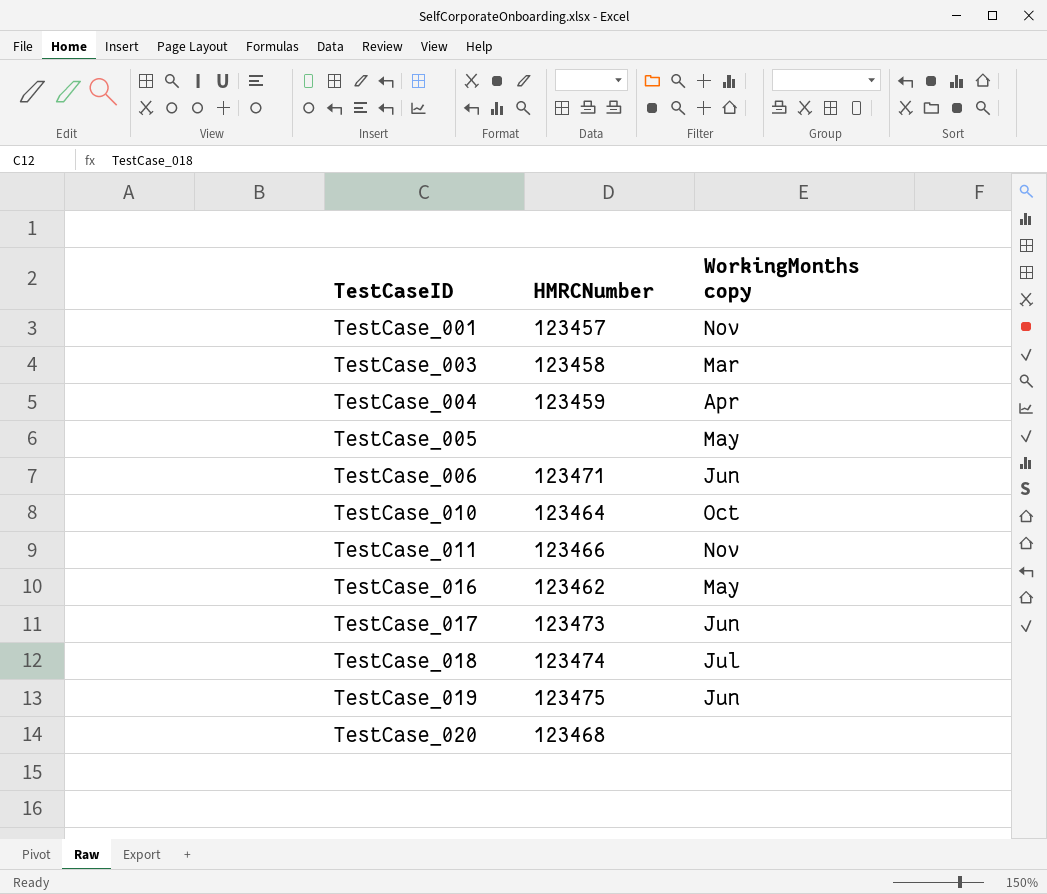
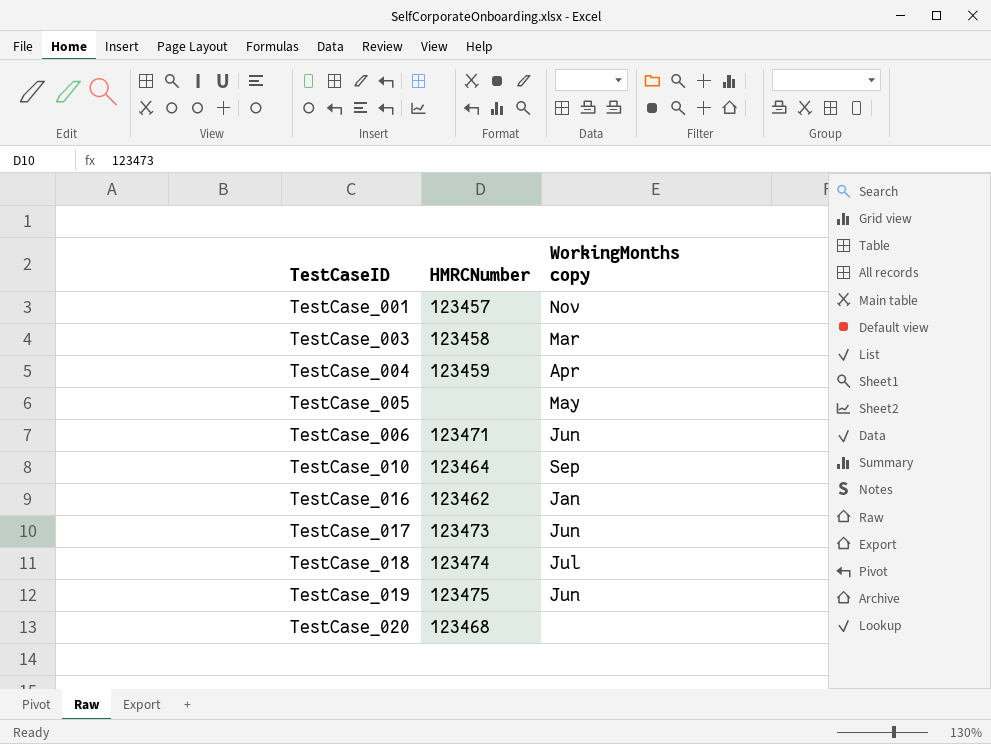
row TestCase_011: 123466 | Nov -> none
TestCase_010 | WorkingMonths copy: Oct -> Sep
TestCase_016 | WorkingMonths copy: May -> Jan

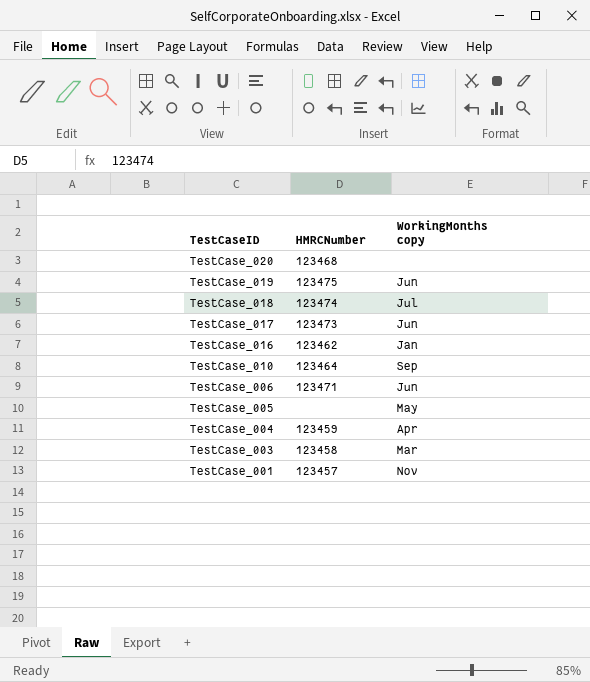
row order: TestCaseID ascending -> TestCaseID descending

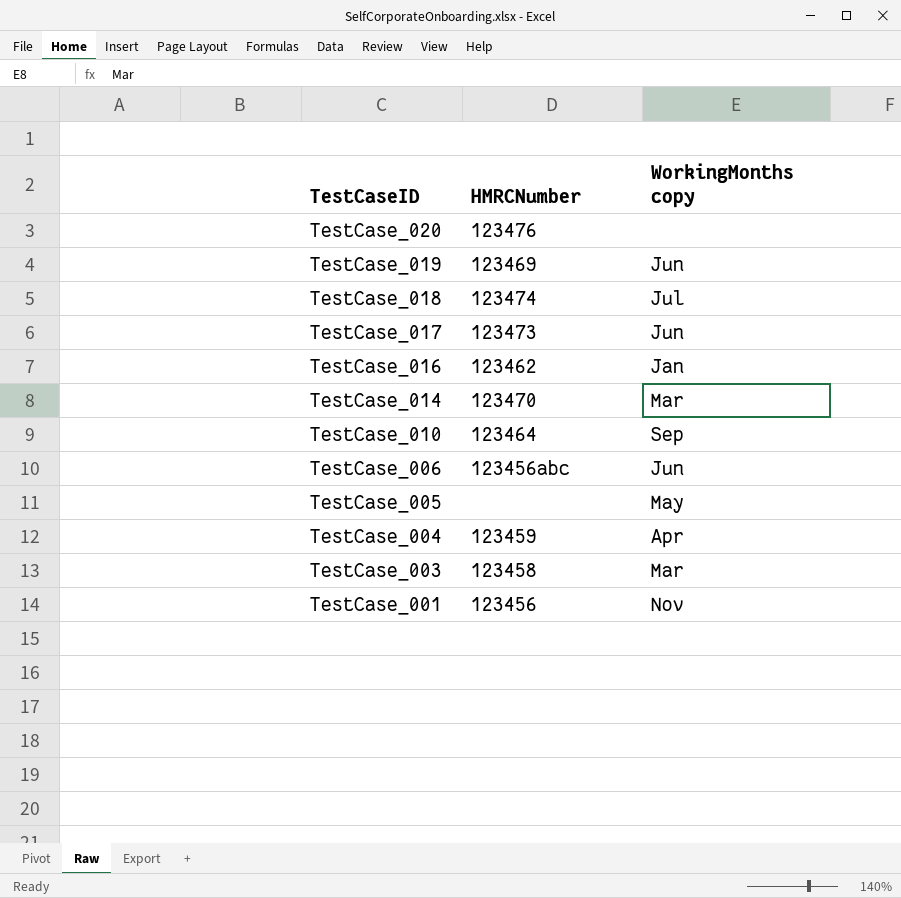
TestCase_020 | HMRCNumber: 123468 -> 123476
TestCase_019 | HMRCNumber: 123475 -> 123469
row TestCase_014: none -> 123470 | Mar
TestCase_006 | HMRCNumber: 123471 -> 123456abc
TestCase_001 | HMRCNumber: 123457 -> 123456

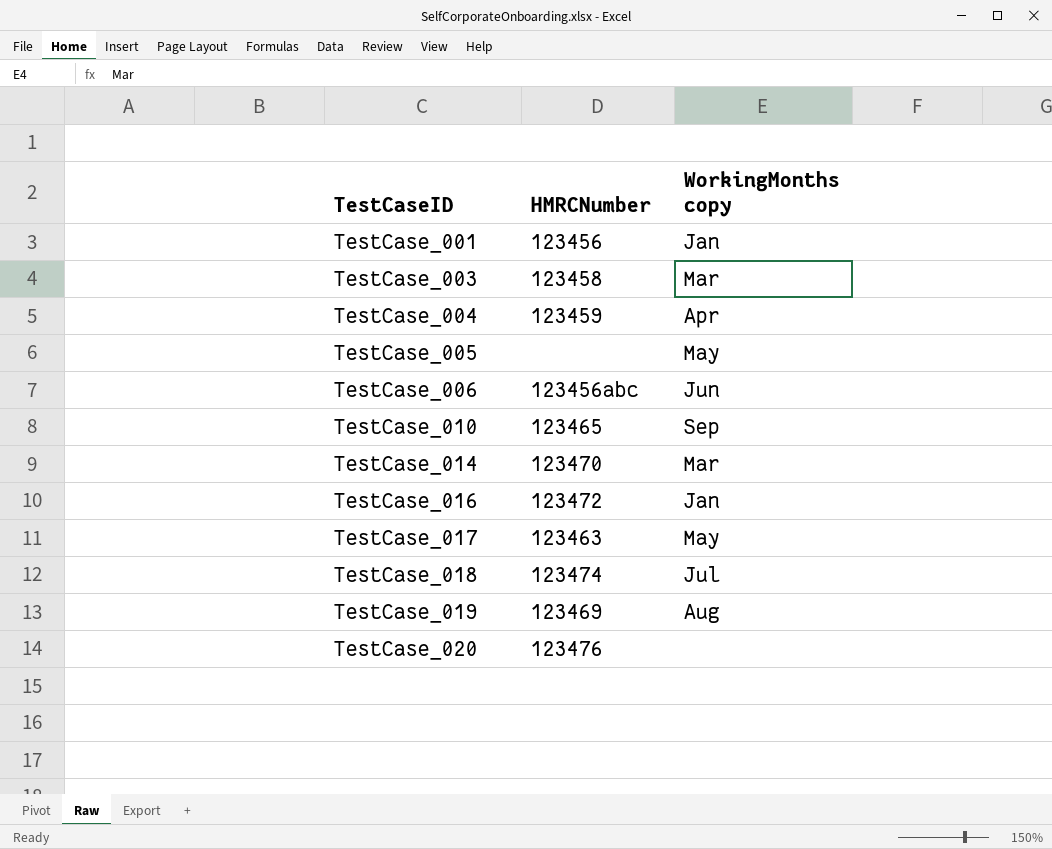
row order: TestCaseID descending -> TestCaseID ascending
TestCase_001 | WorkingMonths copy: Nov -> Jan
TestCase_010 | HMRCNumber: 123464 -> 123465
TestCase_016 | HMRCNumber: 123462 -> 123472
TestCase_017 | HMRCNumber: 123473 -> 123463
TestCase_017 | WorkingMonths copy: Jun -> May
TestCase_019 | WorkingMonths copy: Jun -> Aug

